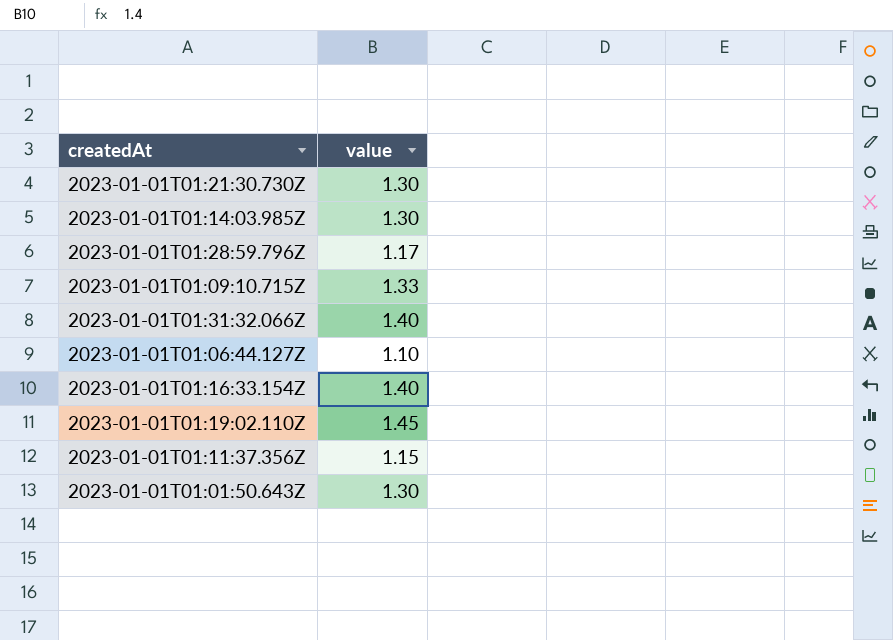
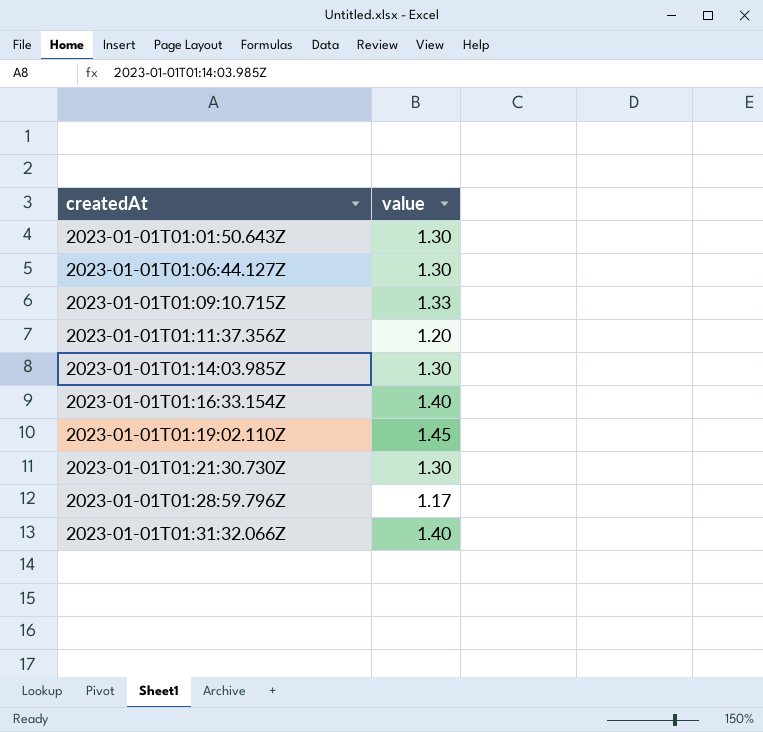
row order: none -> createdAt ascending
2023-01-01T01:06:44.127Z | value: 1.10 -> 1.30
2023-01-01T01:11:37.356Z | value: 1.15 -> 1.20

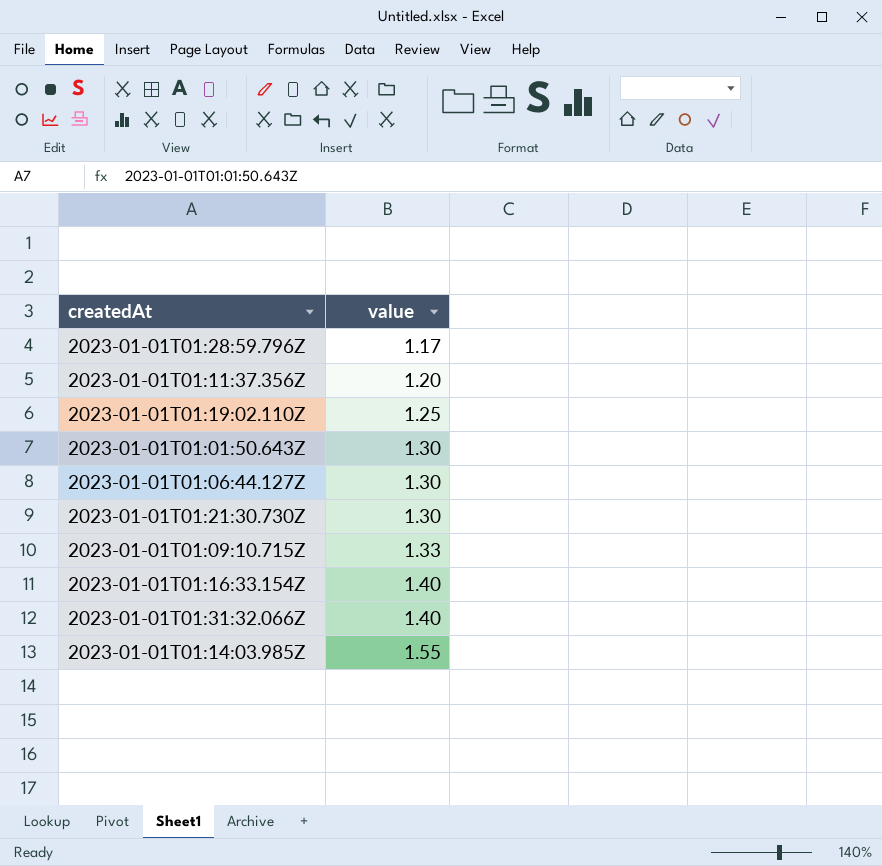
row order: createdAt ascending -> value ascending
2023-01-01T01:19:02.110Z | value: 1.45 -> 1.25
2023-01-01T01:14:03.985Z | value: 1.30 -> 1.55

